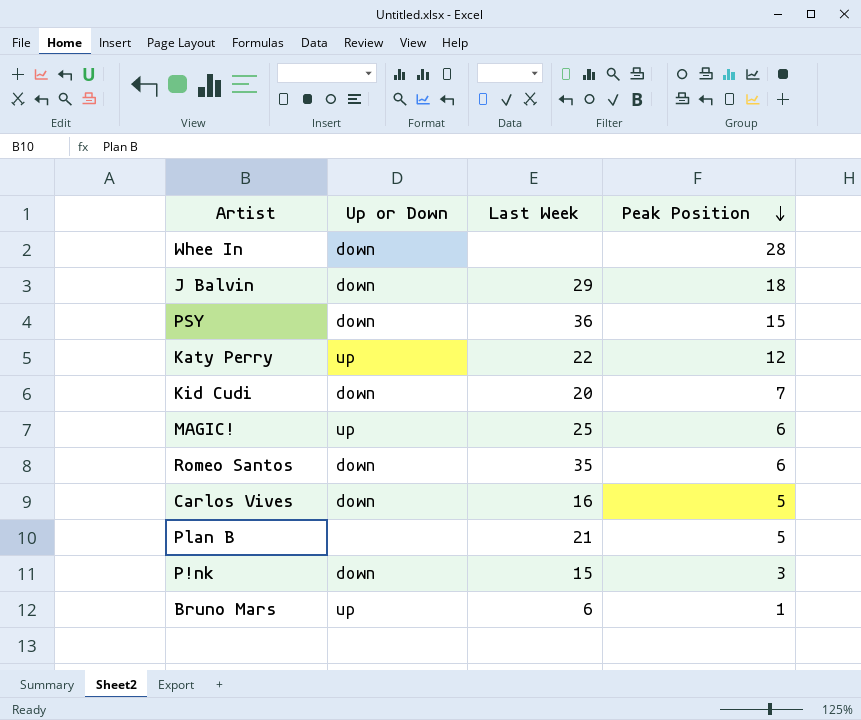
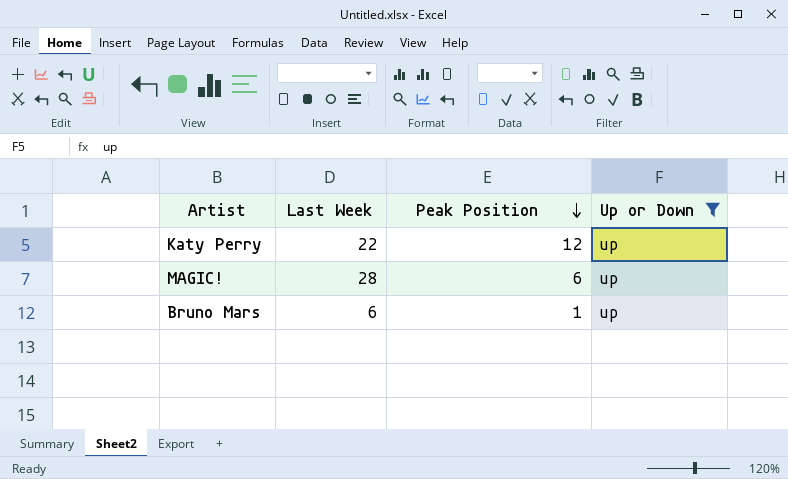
filter: none -> Up or Down = up
column Up or Down | position: 2 -> 4
MAGIC! | Last Week: 25 -> 28

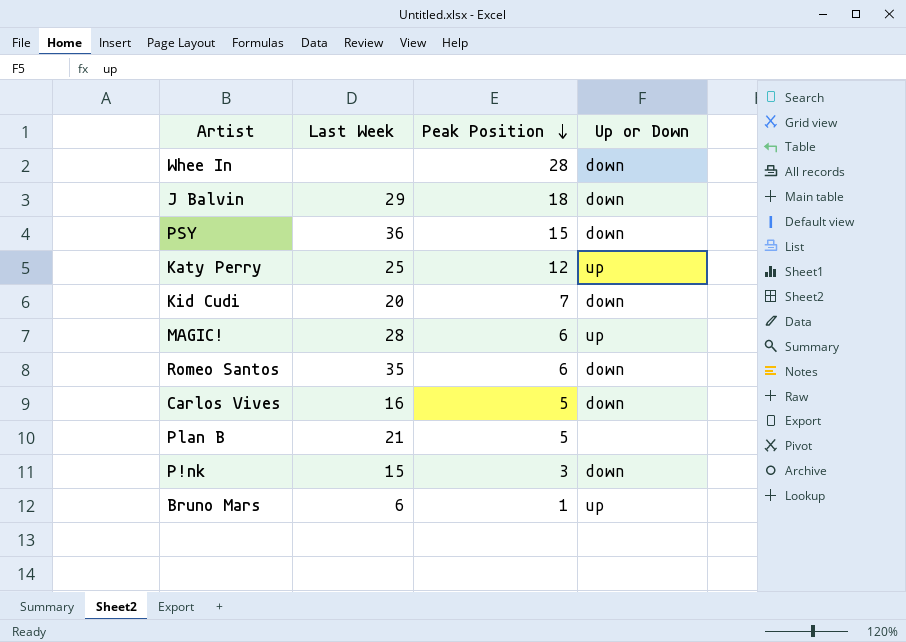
filter: Up or Down = up -> none
Katy Perry | Last Week: 22 -> 25

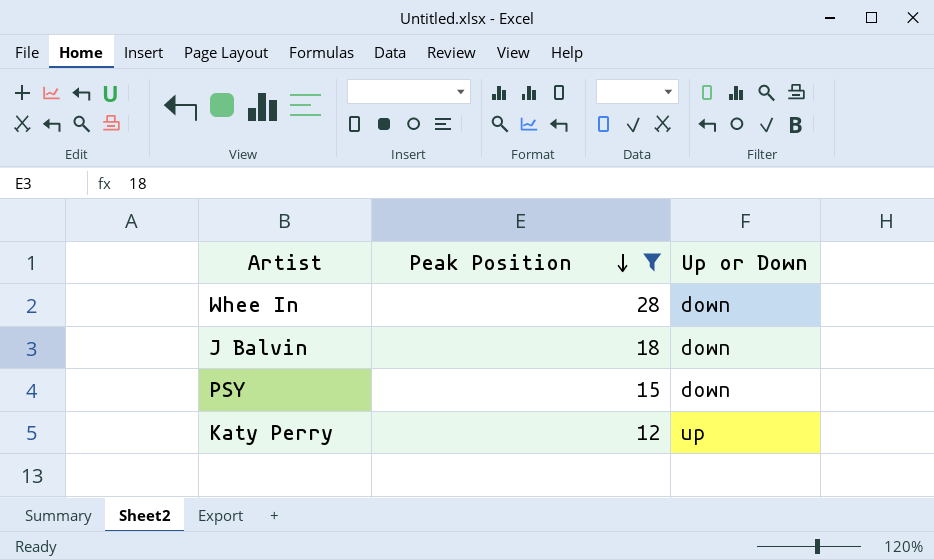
filter: none -> Peak Position >= 12
column Last Week | position: 2 -> none

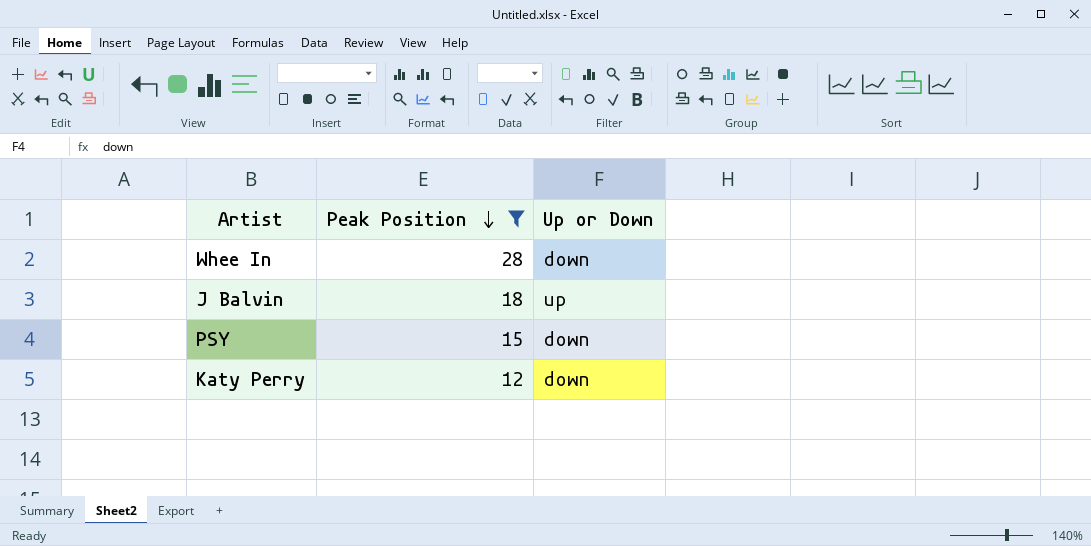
J Balvin | Up or Down: down -> up
Katy Perry | Up or Down: up -> down

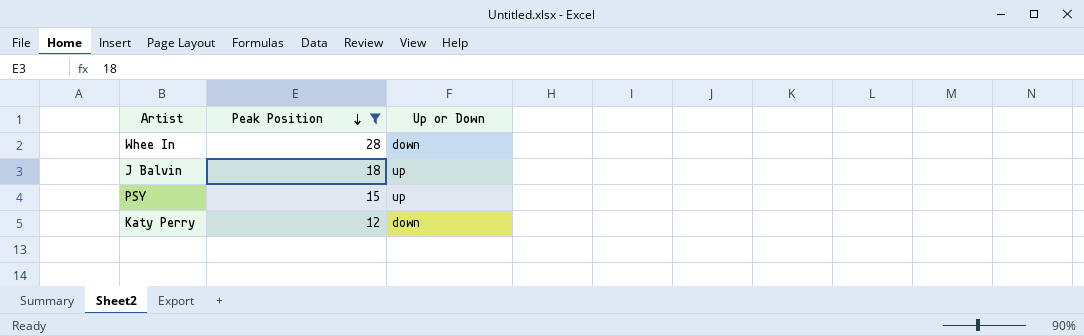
PSY | Up or Down: down -> up

